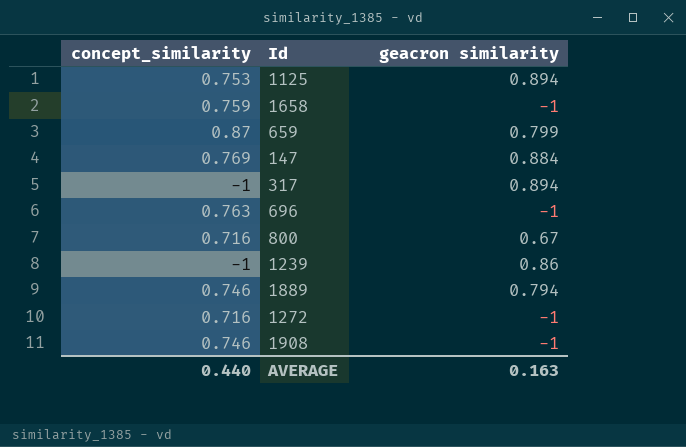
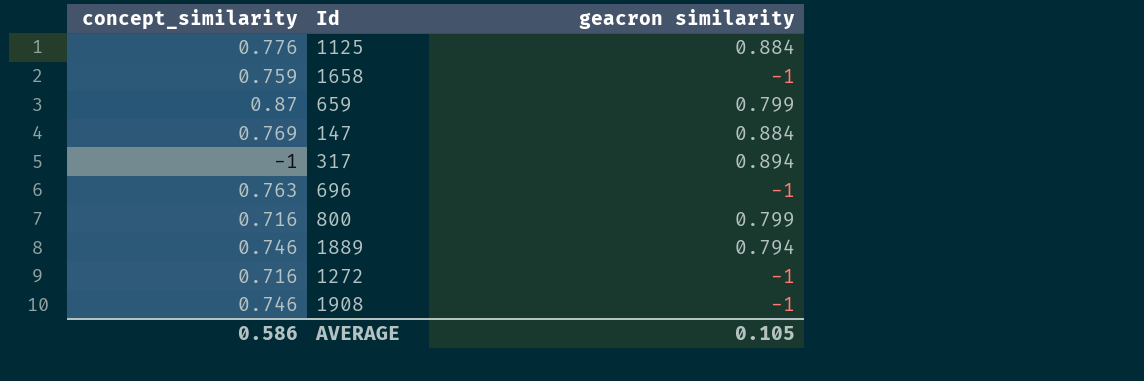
row 1239: -1 | 0.86 -> none
1125 | concept_similarity: 0.753 -> 0.776
1125 | geacron similarity: 0.894 -> 0.884
800 | geacron similarity: 0.67 -> 0.799
AVERAGE | concept_similarity: 0.440 -> 0.586
AVERAGE | geacron similarity: 0.163 -> 0.105

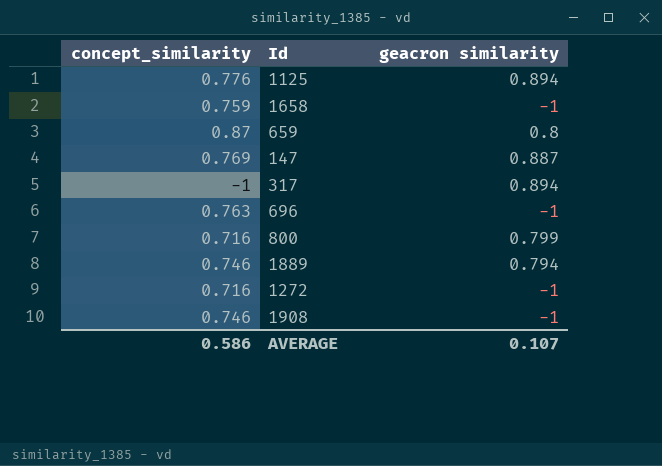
1125 | geacron similarity: 0.884 -> 0.894
659 | geacron similarity: 0.799 -> 0.8
147 | geacron similarity: 0.884 -> 0.887
AVERAGE | geacron similarity: 0.105 -> 0.107

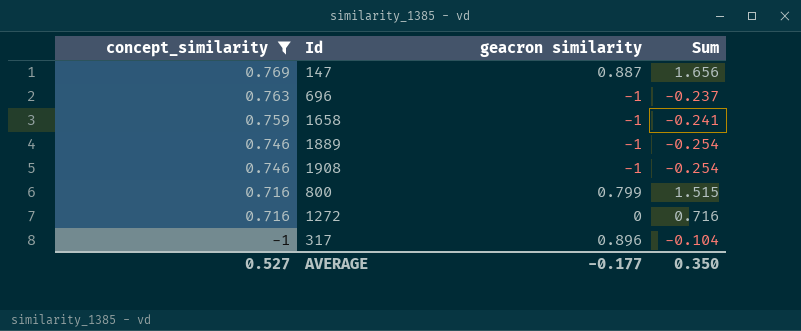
filter: none -> concept_similarity <= 0.769
row order: none -> concept_similarity descending
column Sum | formula: none -> [concept_similarity] + [geacron similarity]
1889 | geacron similarity: 0.794 -> -1
1272 | geacron similarity: -1 -> 0
317 | geacron similarity: 0.894 -> 0.896
AVERAGE | concept_similarity: 0.586 -> 0.527
AVERAGE | geacron similarity: 0.107 -> -0.177

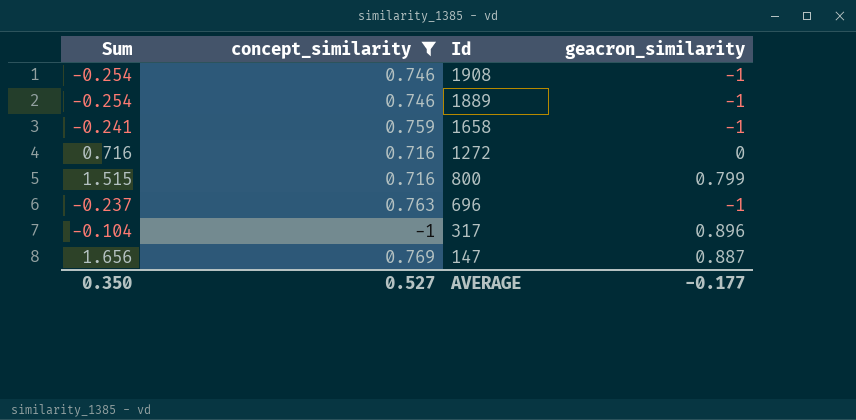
row order: concept_similarity descending -> Id descending
column Sum | position: 4 -> 1
column name: geacron similarity -> geacron_similarity

